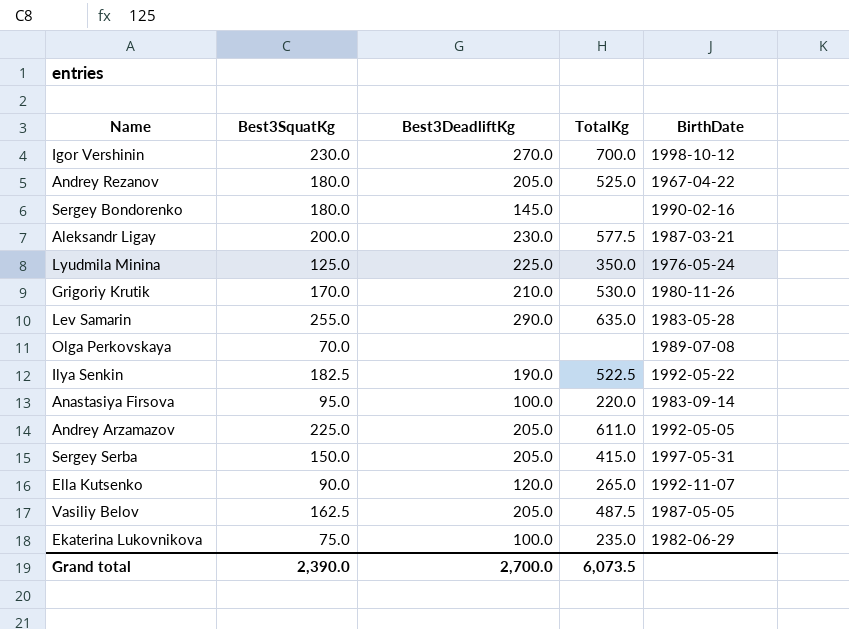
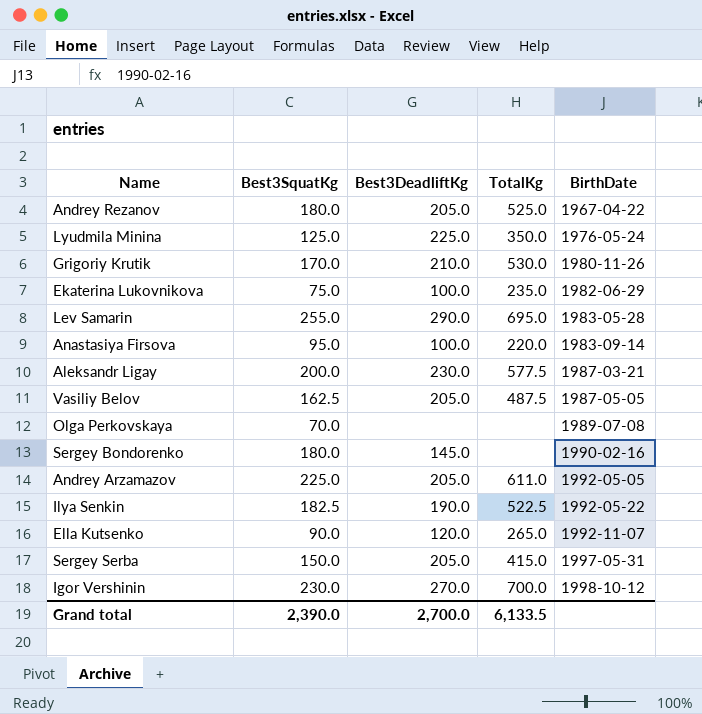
row order: none -> BirthDate ascending
Lev Samarin | TotalKg: 635.0 -> 695.0
Grand total | TotalKg: 6,073.5 -> 6,133.5

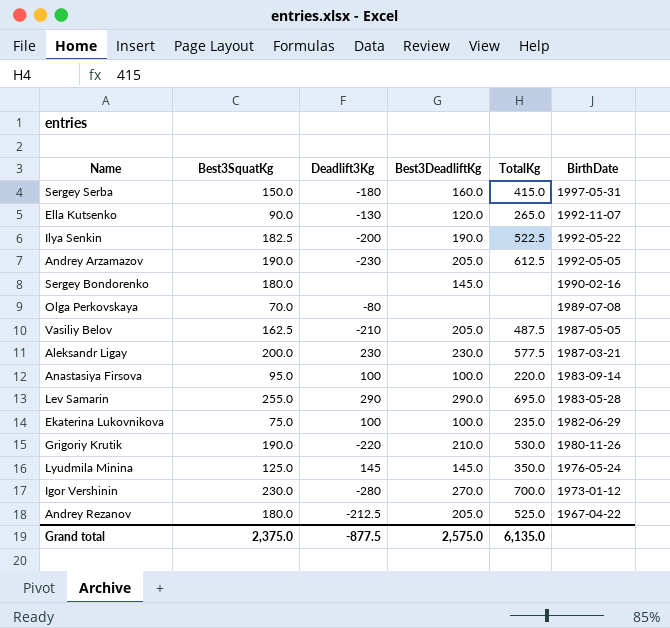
row order: BirthDate ascending -> BirthDate descending
column Deadlift3Kg | position: none -> 3
Sergey Serba | Best3DeadliftKg: 205.0 -> 160.0
Andrey Arzamazov | Best3SquatKg: 225.0 -> 190.0
Andrey Arzamazov | TotalKg: 611.0 -> 612.5
Grigoriy Krutik | Best3SquatKg: 170.0 -> 190.0
Lyudmila Minina | Best3DeadliftKg: 225.0 -> 145.0
Igor Vershinin | BirthDate: 1998-10-12 -> 1973-01-12
Grand total | Best3SquatKg: 2,390.0 -> 2,375.0
Grand total | Best3DeadliftKg: 2,700.0 -> 2,575.0
Grand total | TotalKg: 6,133.5 -> 6,135.0

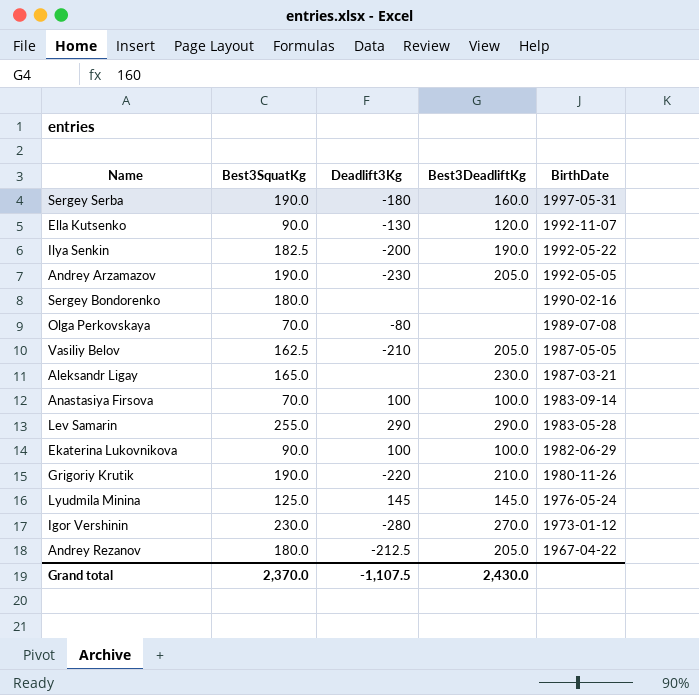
column TotalKg | position: 5 -> none
Sergey Serba | Best3SquatKg: 150.0 -> 190.0
Sergey Bondorenko | Best3DeadliftKg: 145.0 -> none
Aleksandr Ligay | Best3SquatKg: 200.0 -> 165.0
Aleksandr Ligay | Deadlift3Kg: 230 -> none
Anastasiya Firsova | Best3SquatKg: 95.0 -> 70.0
Ekaterina Lukovnikova | Best3SquatKg: 75.0 -> 90.0
Grand total | Best3SquatKg: 2,375.0 -> 2,370.0
Grand total | Deadlift3Kg: -877.5 -> -1,107.5
Grand total | Best3DeadliftKg: 2,575.0 -> 2,430.0

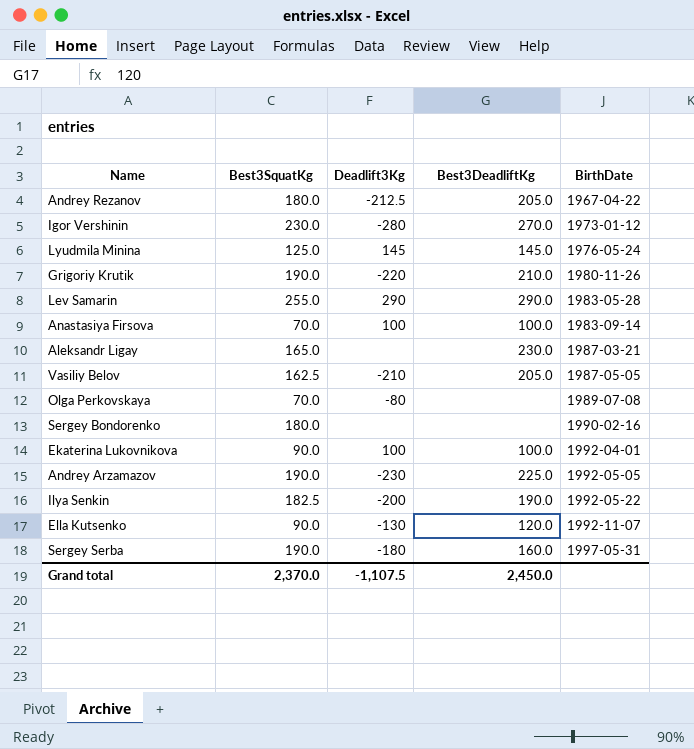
row order: BirthDate descending -> BirthDate ascending
Ekaterina Lukovnikova | BirthDate: 1982-06-29 -> 1992-04-01
Andrey Arzamazov | Best3DeadliftKg: 205.0 -> 225.0
Grand total | Best3DeadliftKg: 2,430.0 -> 2,450.0

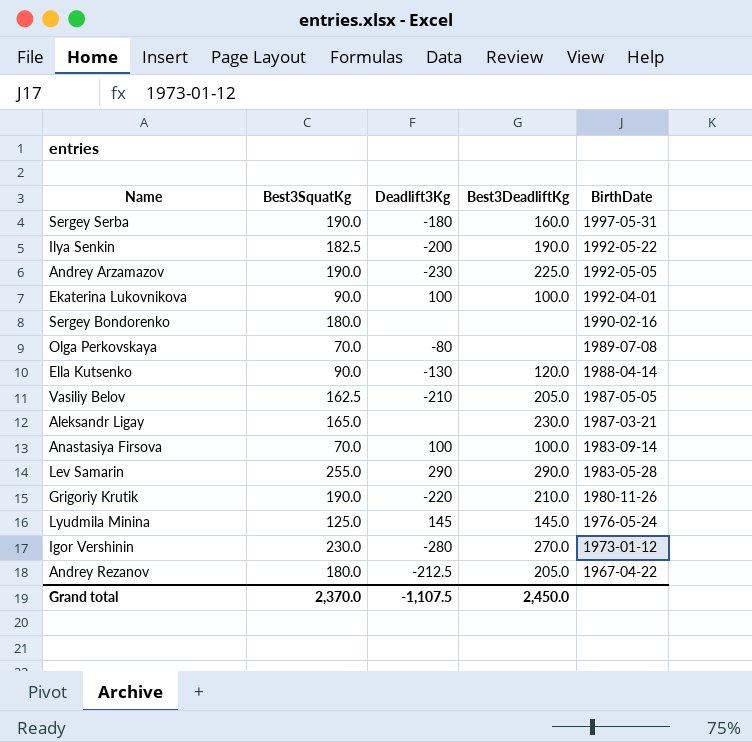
row order: BirthDate ascending -> BirthDate descending
Ella Kutsenko | BirthDate: 1992-11-07 -> 1988-04-14

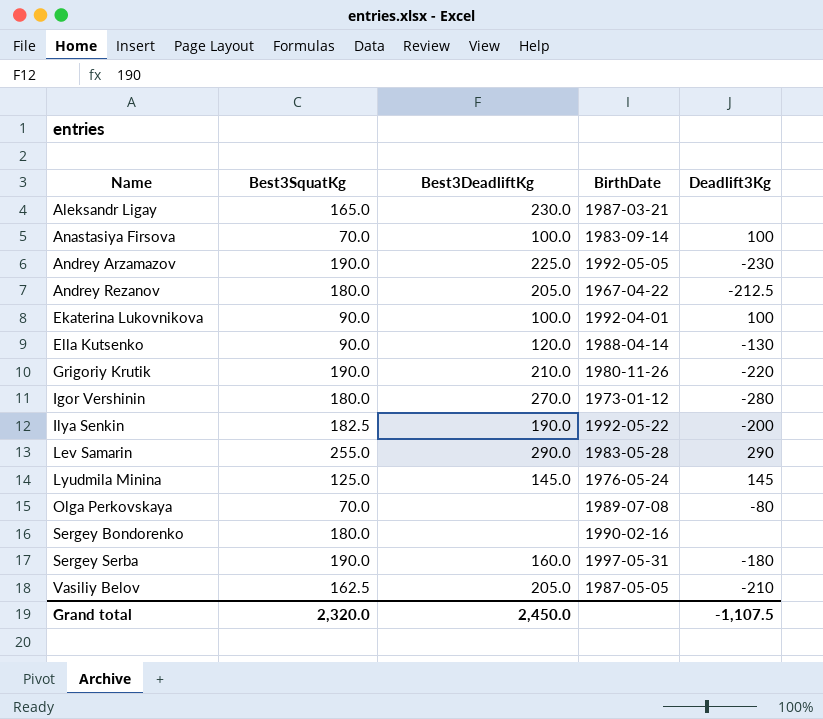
row order: BirthDate descending -> Name ascending
column Deadlift3Kg | position: 3 -> 5
Igor Vershinin | Best3SquatKg: 230.0 -> 180.0
Grand total | Best3SquatKg: 2,370.0 -> 2,320.0

